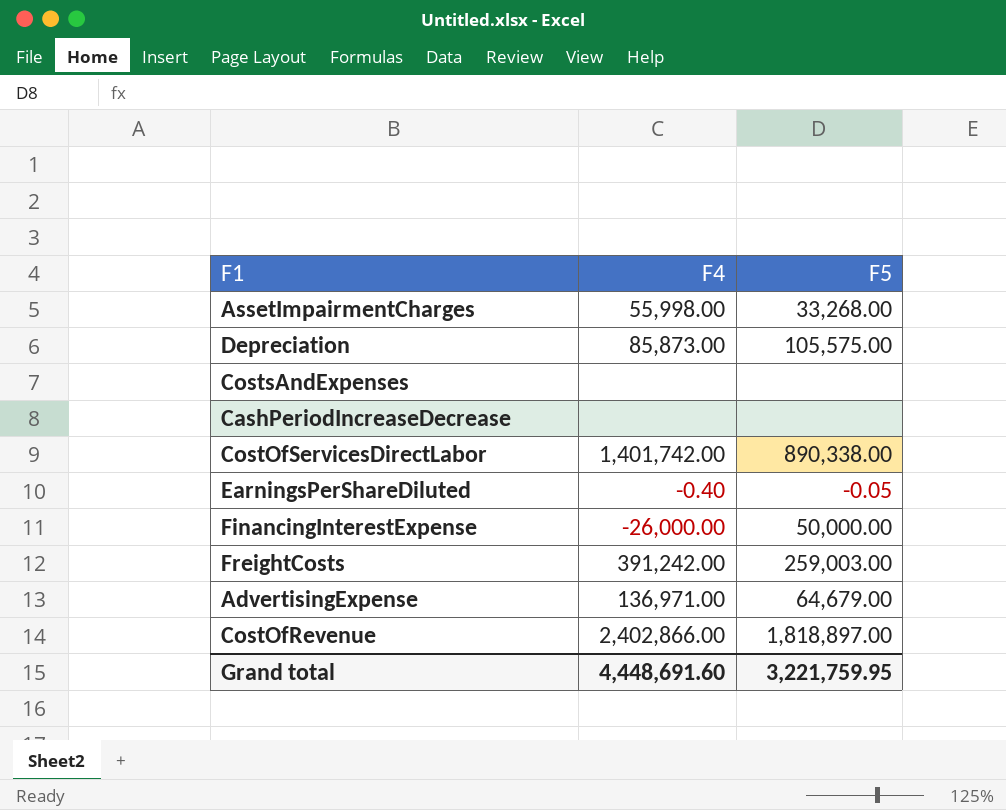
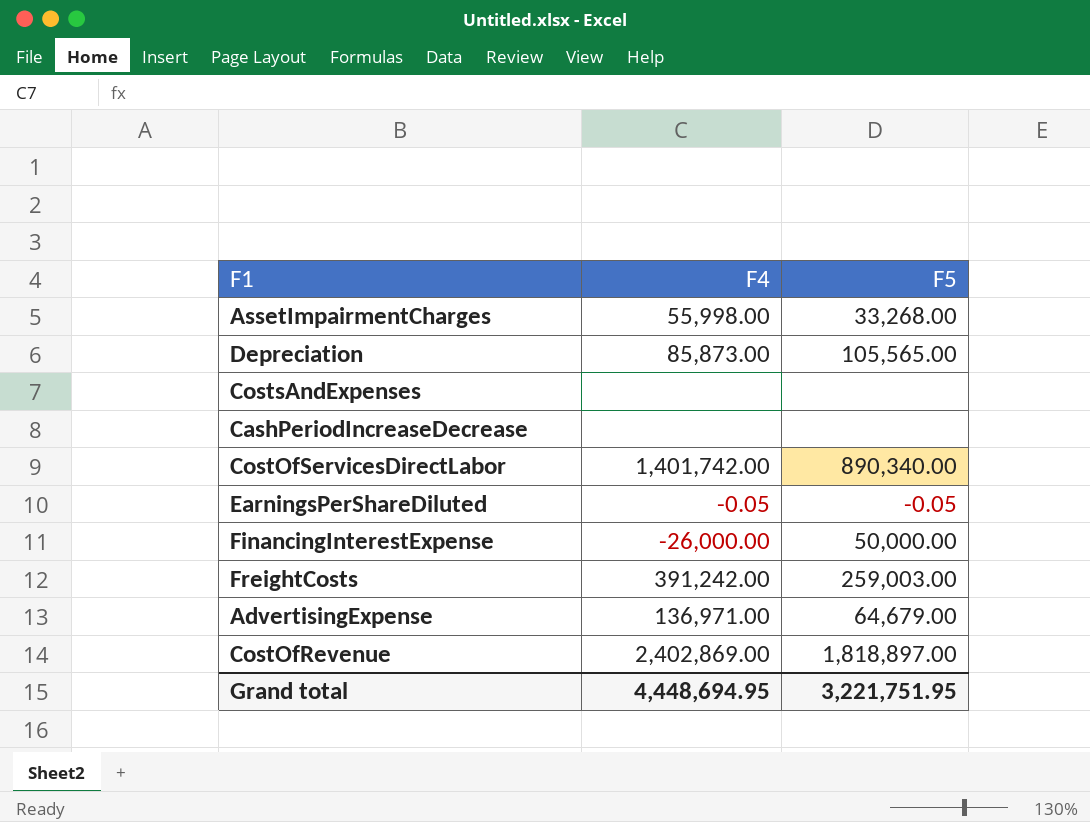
Depreciation | F5: 105,575.00 -> 105,565.00
CostOfServicesDirectLabor | F5: 890,338.00 -> 890,340.00
EarningsPerShareDiluted | F4: -0.40 -> -0.05
CostOfRevenue | F4: 2,402,866.00 -> 2,402,869.00
Grand total | F4: 4,448,691.60 -> 4,448,694.95
Grand total | F5: 3,221,759.95 -> 3,221,751.95

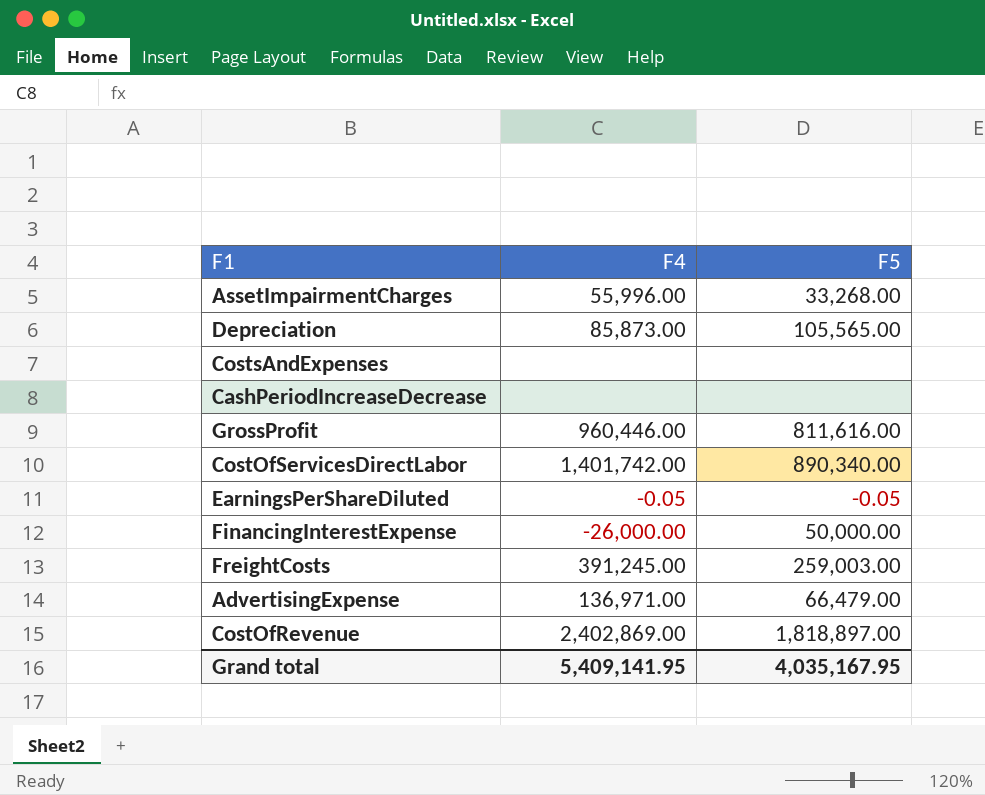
AssetImpairmentCharges | F4: 55,998.00 -> 55,996.00
row GrossProfit: none -> 960,446.00 | 811,616.00
FreightCosts | F4: 391,242.00 -> 391,245.00
AdvertisingExpense | F5: 64,679.00 -> 66,479.00
Grand total | F4: 4,448,694.95 -> 5,409,141.95
Grand total | F5: 3,221,751.95 -> 4,035,167.95

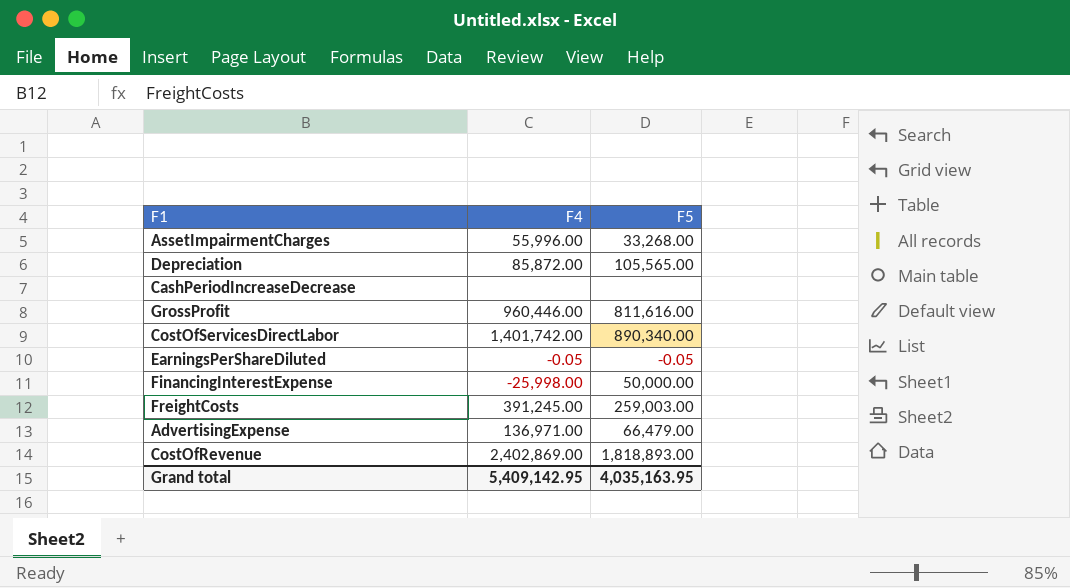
row CostsAndExpenses: none | none -> none
Depreciation | F4: 85,873.00 -> 85,872.00
FinancingInterestExpense | F4: -26,000.00 -> -25,998.00
CostOfRevenue | F5: 1,818,897.00 -> 1,818,893.00
Grand total | F4: 5,409,141.95 -> 5,409,142.95
Grand total | F5: 4,035,167.95 -> 4,035,163.95

